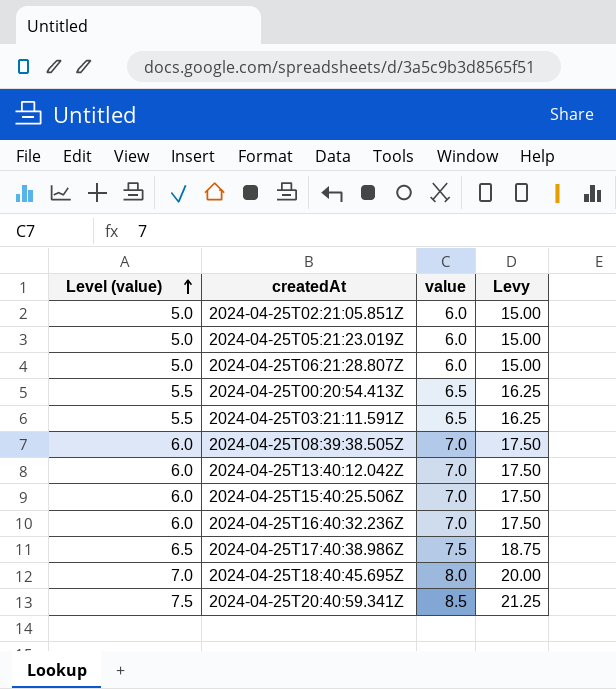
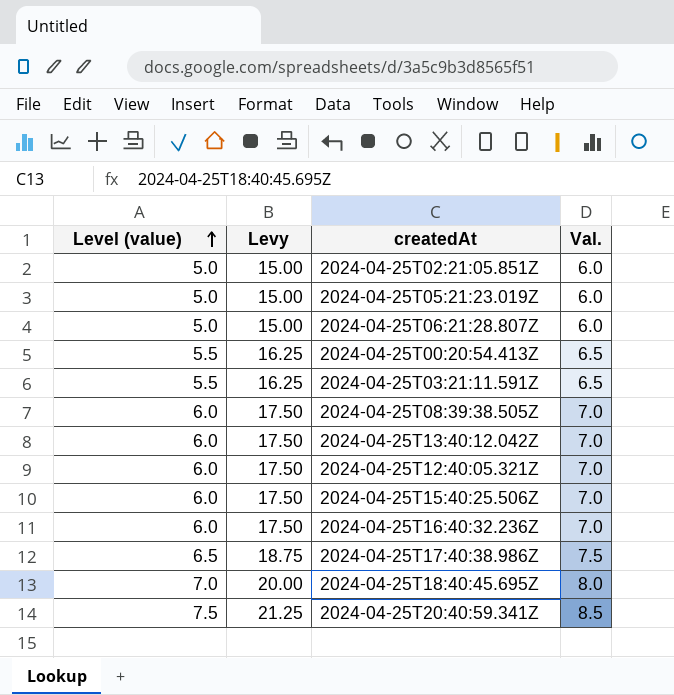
column Levy | position: 4 -> 2
column name: value -> Val.
row 2024-04-25T12:40:05.321Z: none -> 6.0 | 17.50 | 7.0

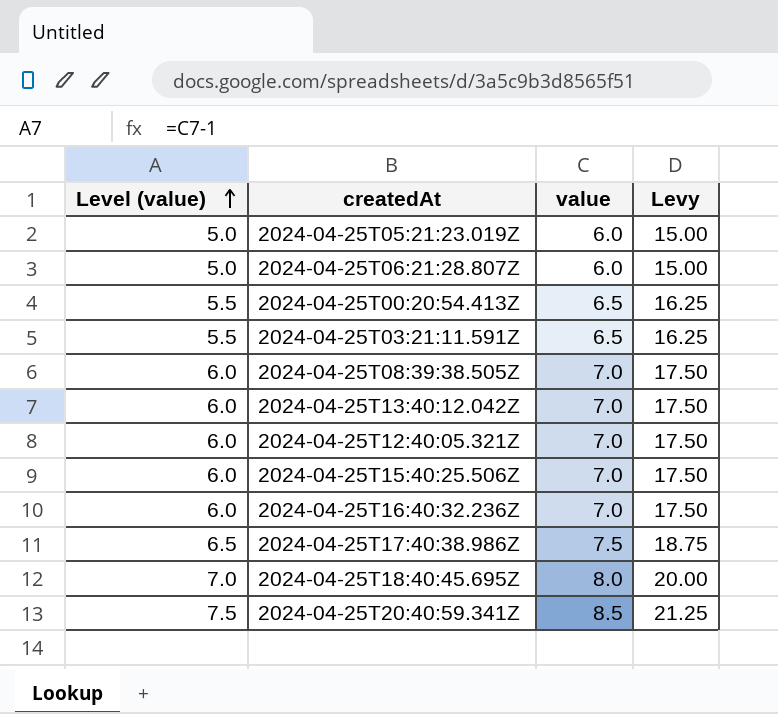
column name: Val. -> value
column Levy | position: 2 -> 4
row 2024-04-25T02:21:05.851Z: 5.0 | 15.00 | 6.0 -> none

